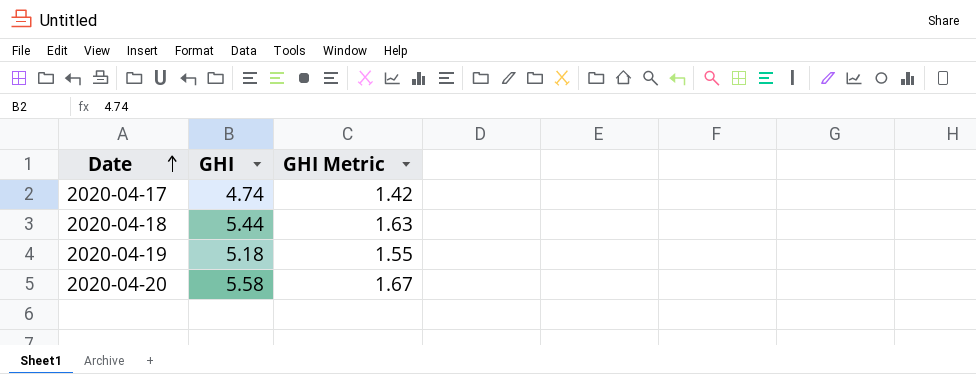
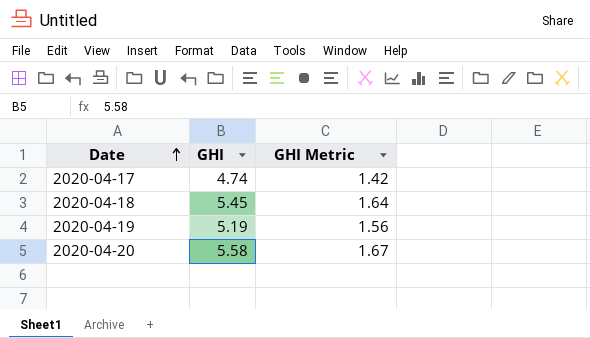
2020-04-18 | GHI: 5.44 -> 5.45
2020-04-18 | GHI Metric: 1.63 -> 1.64
2020-04-19 | GHI: 5.18 -> 5.19
2020-04-19 | GHI Metric: 1.55 -> 1.56

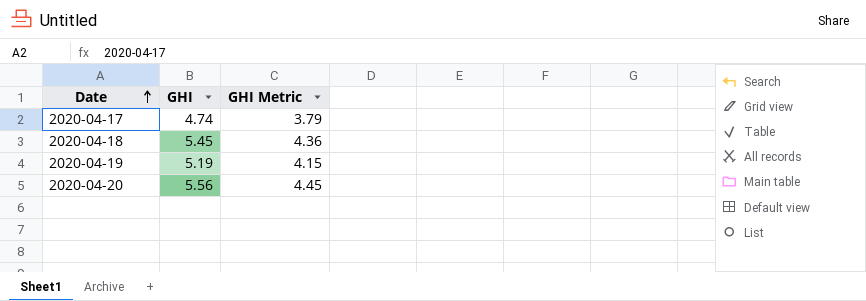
column GHI Metric | formula: [GHI] * 0.3 -> [GHI] * 0.8
2020-04-20 | GHI: 5.58 -> 5.56

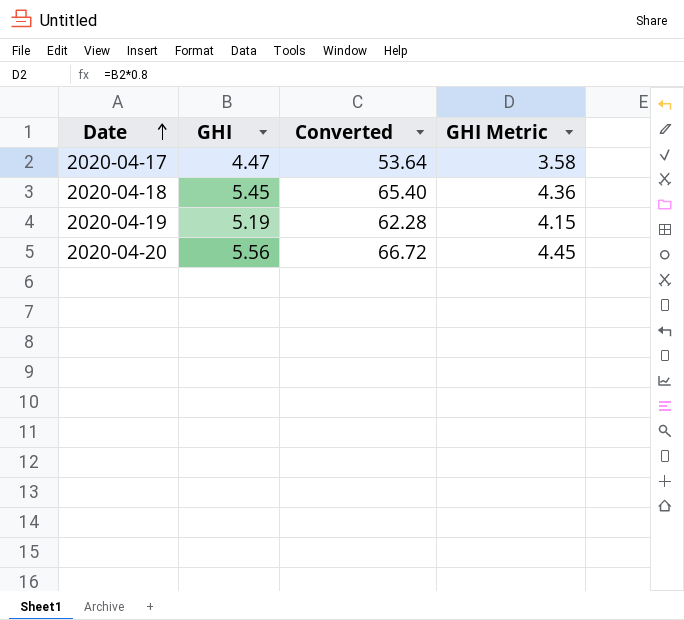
column Converted | formula: none -> [GHI] * 12
2020-04-17 | GHI: 4.74 -> 4.47
2020-04-17 | GHI Metric: 3.79 -> 3.58

